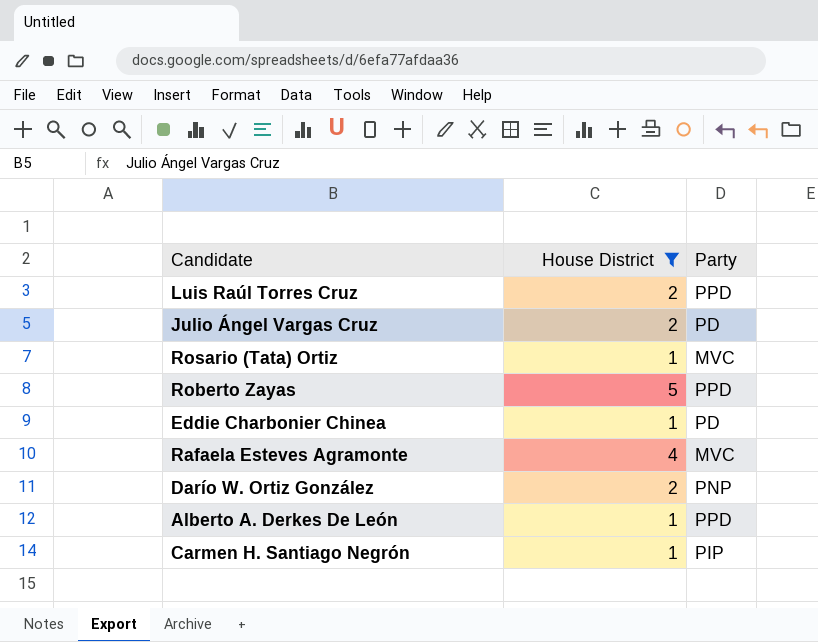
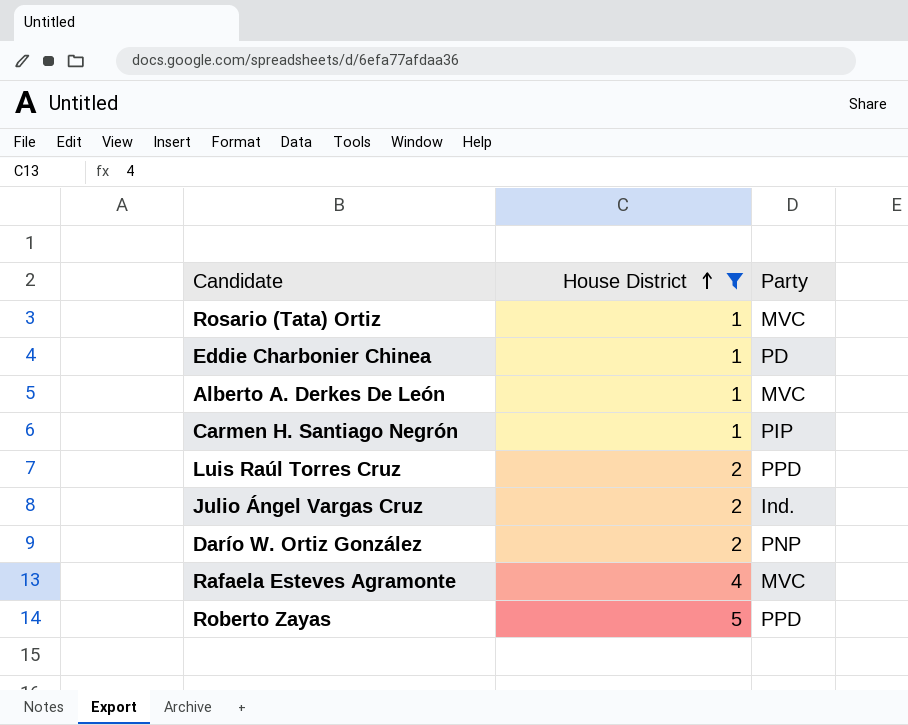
row order: none -> House District ascending
Alberto A. Derkes De León | Party: PPD -> MVC
Julio Ángel Vargas Cruz | Party: PD -> Ind.

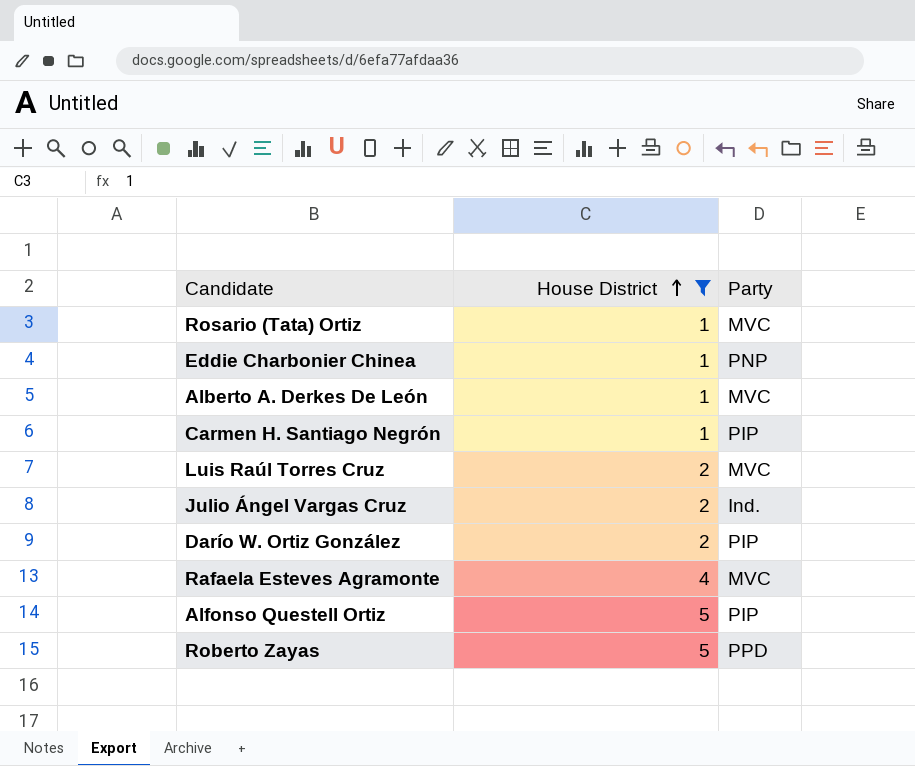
Eddie Charbonier Chinea | Party: PD -> PNP
Luis Raúl Torres Cruz | Party: PPD -> MVC
Darío W. Ortiz González | Party: PNP -> PIP
row Alfonso Questell Ortiz: none -> 5 | PIP

